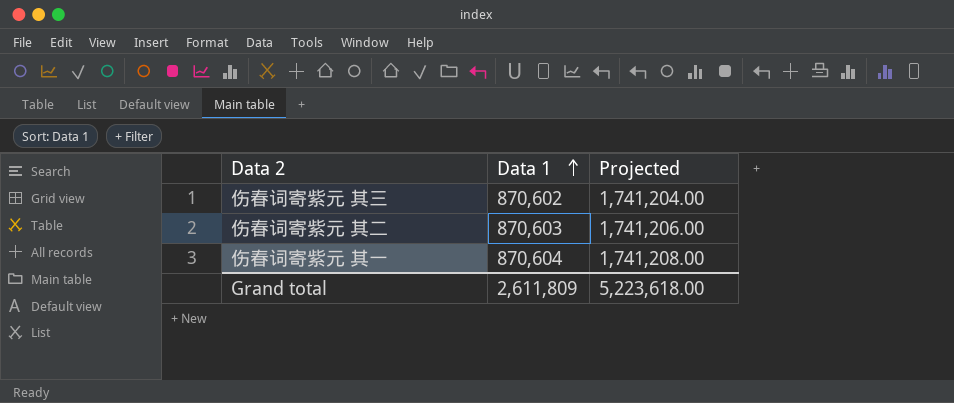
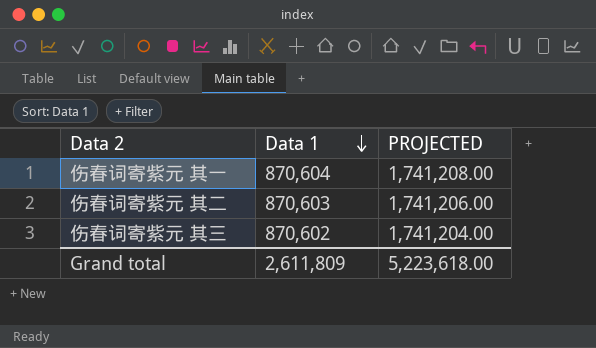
row order: Data 1 ascending -> Data 1 descending
column name: Projected -> PROJECTED

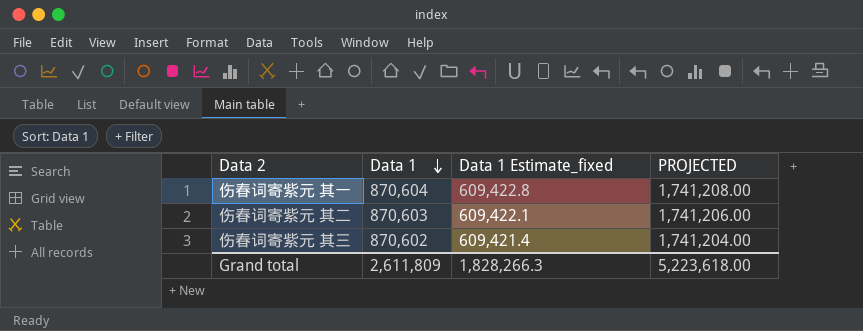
column Data 1 Estimate_fixed | formula: none -> [Data 1] * 0.7

